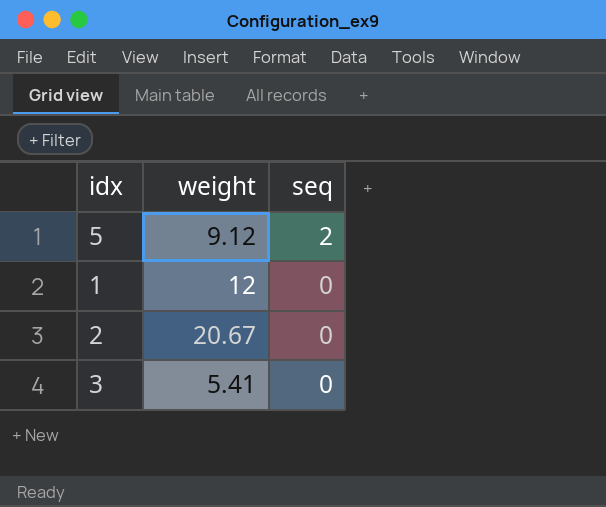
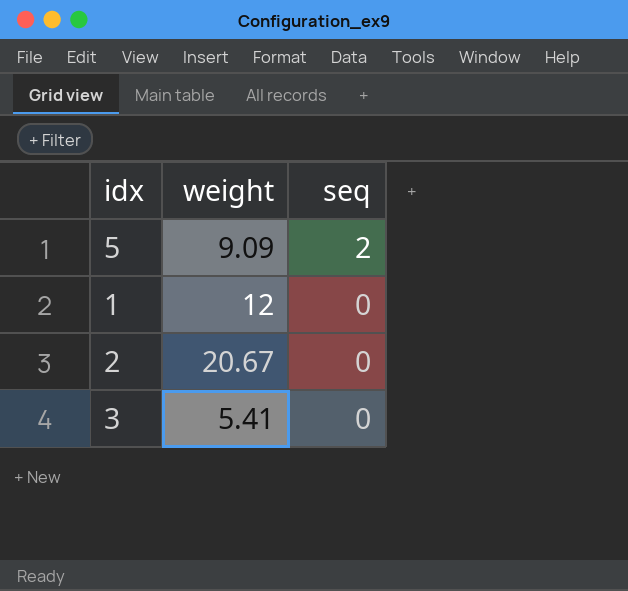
5 | weight: 9.12 -> 9.09

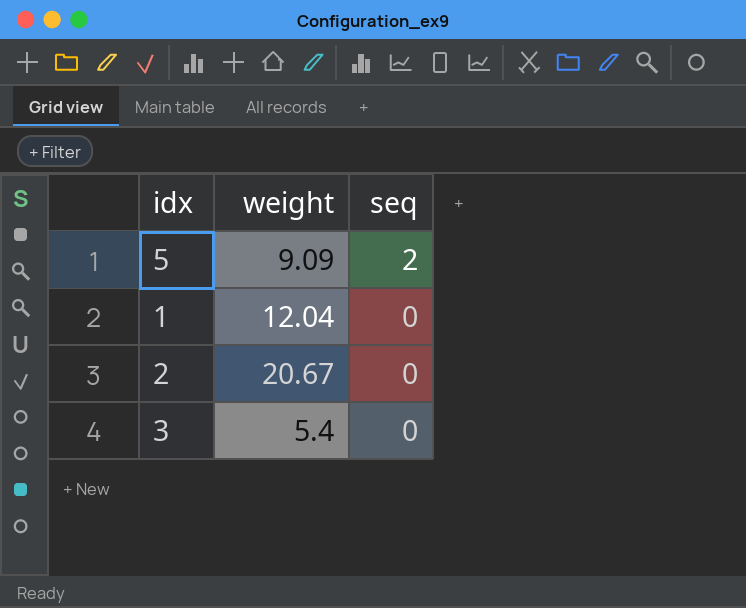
1 | weight: 12 -> 12.04
3 | weight: 5.41 -> 5.4

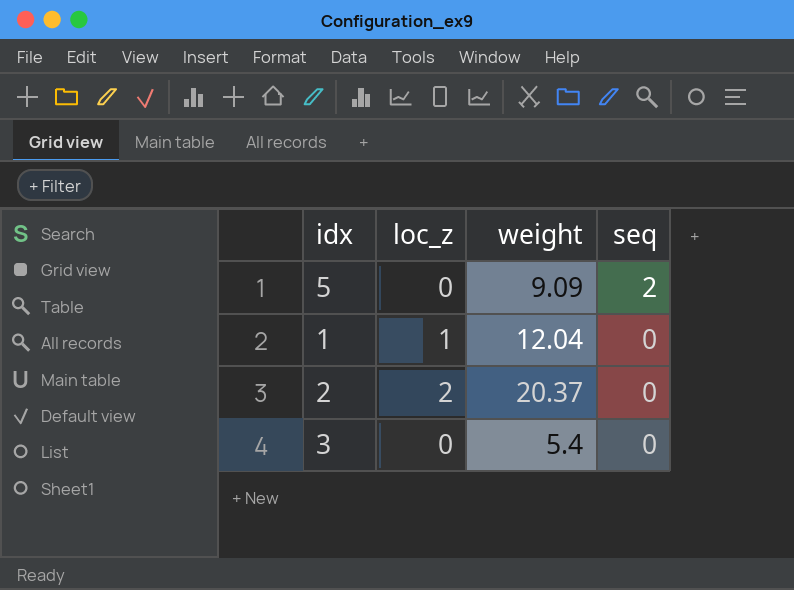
column loc_z | position: none -> 2
2 | weight: 20.67 -> 20.37

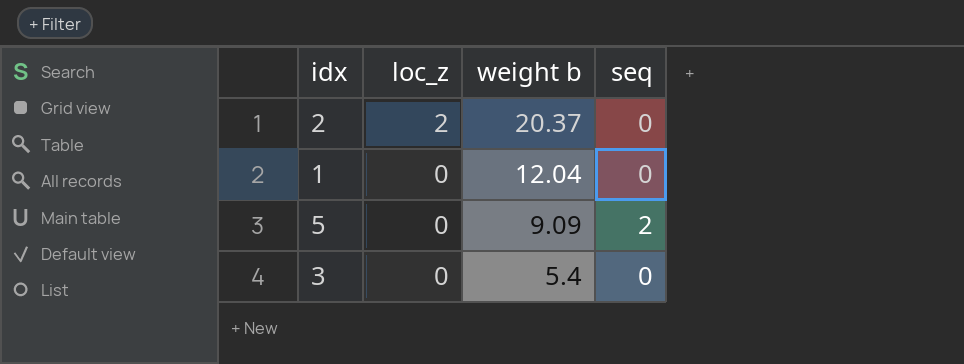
row order: seq descending -> loc_z descending
column name: weight -> weight b
1 | loc_z: 1 -> 0

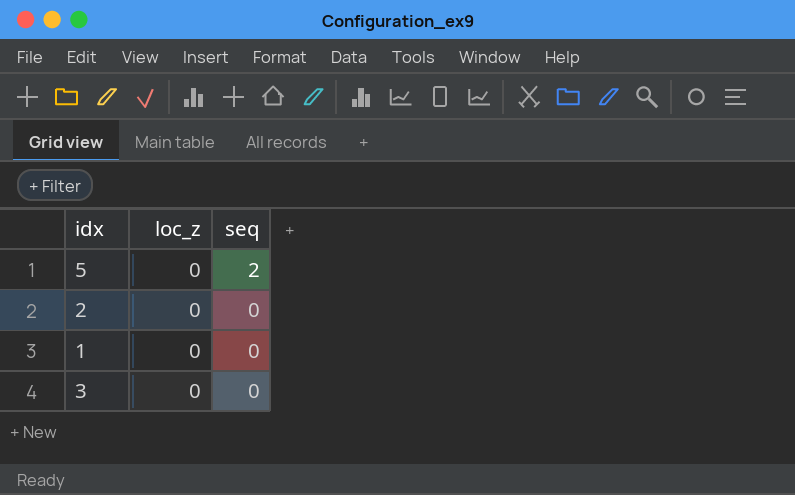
row order: loc_z descending -> seq descending
column weight b | position: 3 -> none
2 | loc_z: 2 -> 0

